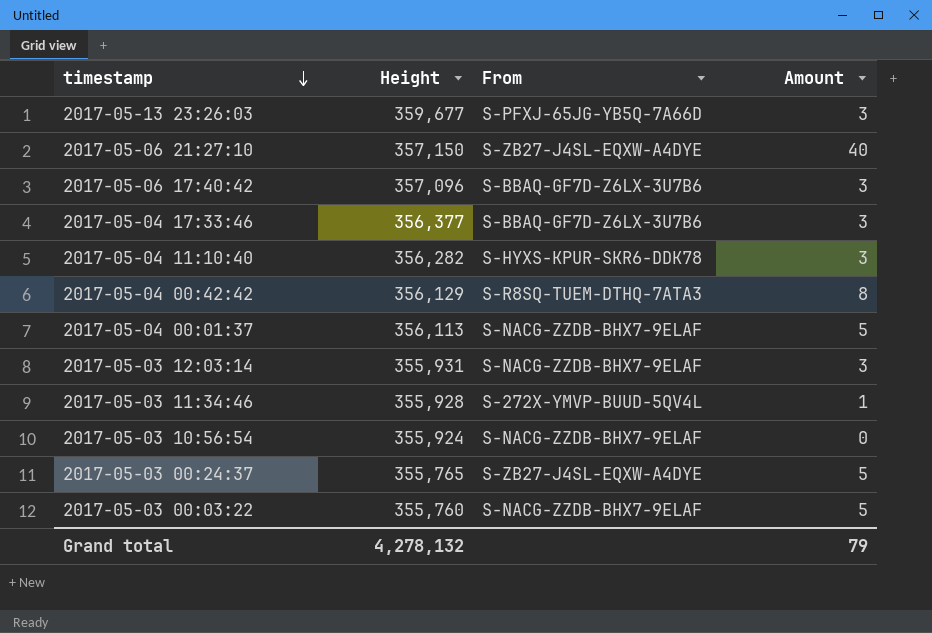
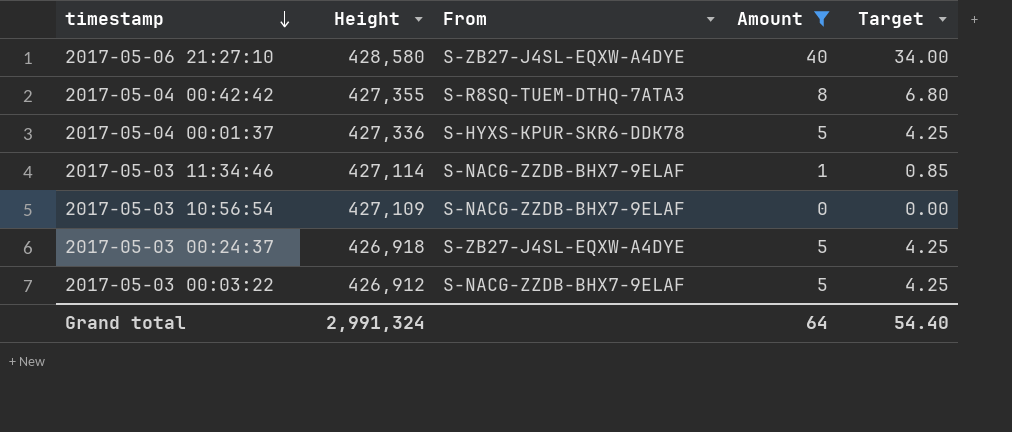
filter: none -> Amount != 3
column Target | formula: none -> [Amount] * 0.85
2017-05-06 21:27:10 | Height: 357,150 -> 428,580
2017-05-04 00:42:42 | Height: 356,129 -> 427,355
2017-05-04 00:01:37 | Height: 356,113 -> 427,336
2017-05-04 00:01:37 | From: S-NACG-ZZDB-BHX7-9ELAF -> S-HYXS-KPUR-SKR6-DDK78
2017-05-03 11:34:46 | Height: 355,928 -> 427,114
2017-05-03 11:34:46 | From: S-272X-YMVP-BUUD-5QV4L -> S-NACG-ZZDB-BHX7-9ELAF
2017-05-03 10:56:54 | Height: 355,924 -> 427,109
2017-05-03 00:24:37 | Height: 355,765 -> 426,918
2017-05-03 00:03:22 | Height: 355,760 -> 426,912
Grand total | Height: 4,278,132 -> 2,991,324
Grand total | Amount: 79 -> 64

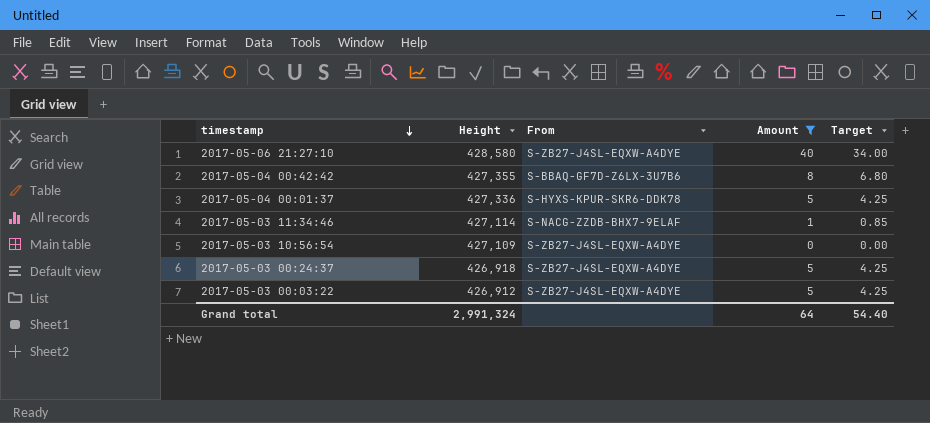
2017-05-04 00:42:42 | From: S-R8SQ-TUEM-DTHQ-7ATA3 -> S-BBAQ-GF7D-Z6LX-3U7B6
2017-05-03 10:56:54 | From: S-NACG-ZZDB-BHX7-9ELAF -> S-ZB27-J4SL-EQXW-A4DYE
2017-05-03 00:03:22 | From: S-NACG-ZZDB-BHX7-9ELAF -> S-ZB27-J4SL-EQXW-A4DYE

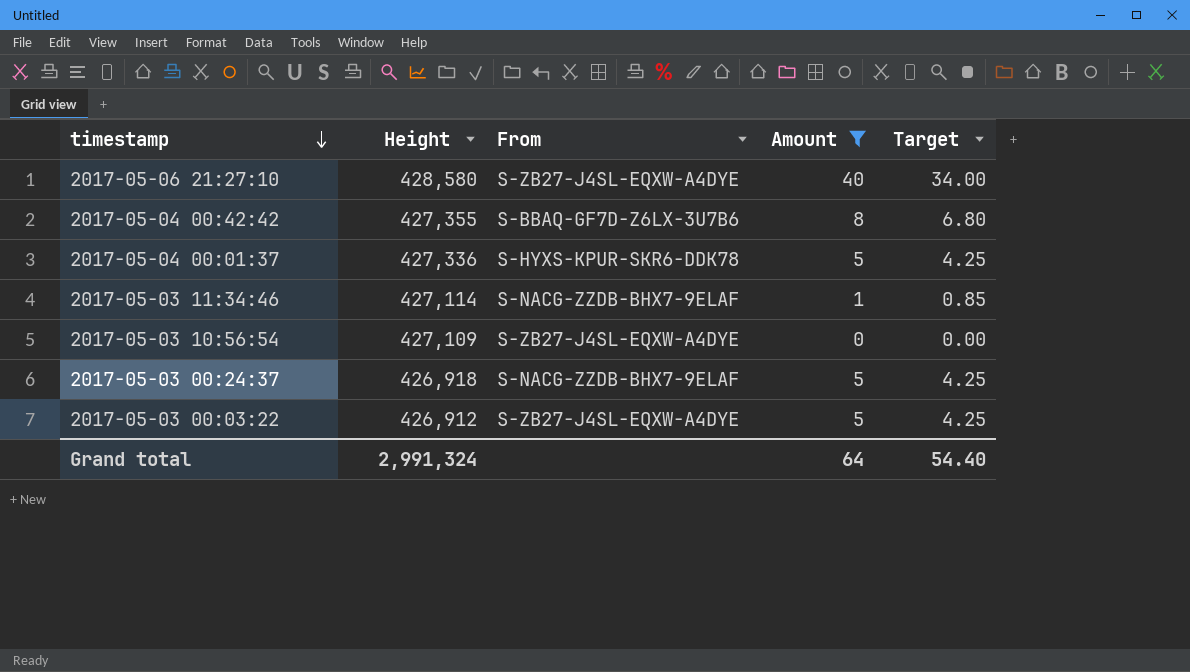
2017-05-03 00:24:37 | From: S-ZB27-J4SL-EQXW-A4DYE -> S-NACG-ZZDB-BHX7-9ELAF

